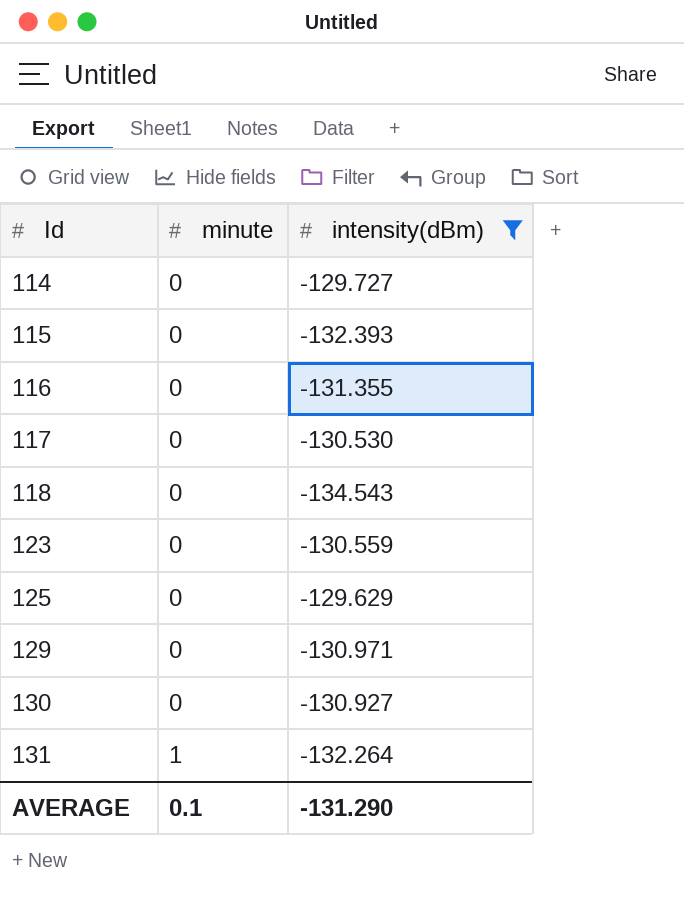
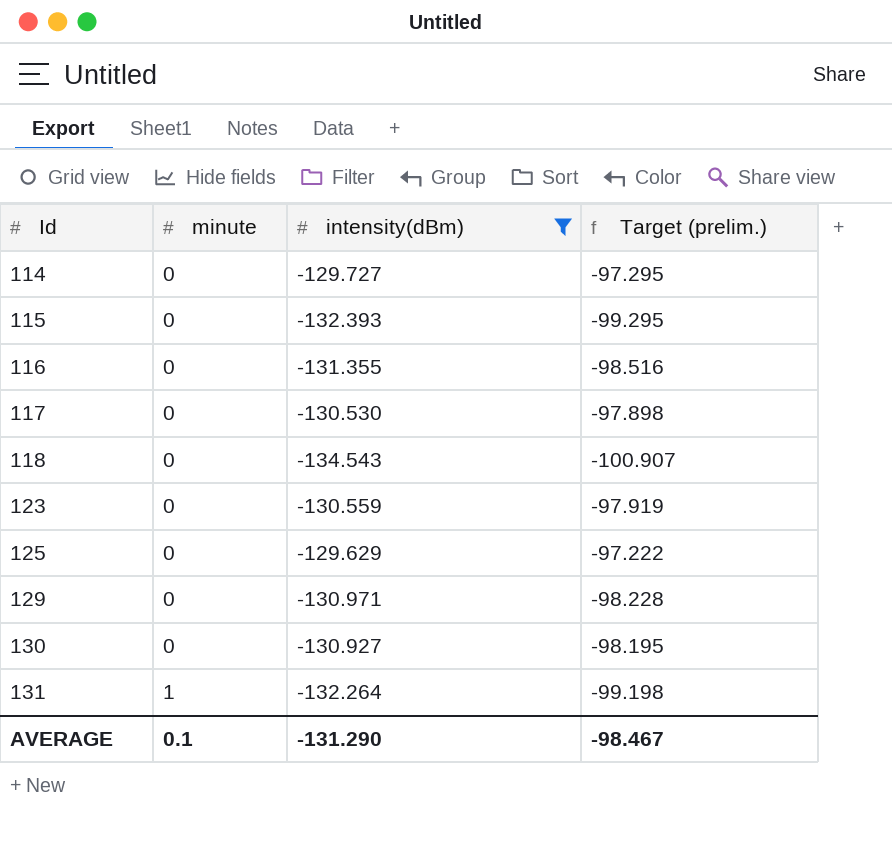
column Target (prelim.) | formula: none -> [intensity(dBm)] * 0.75

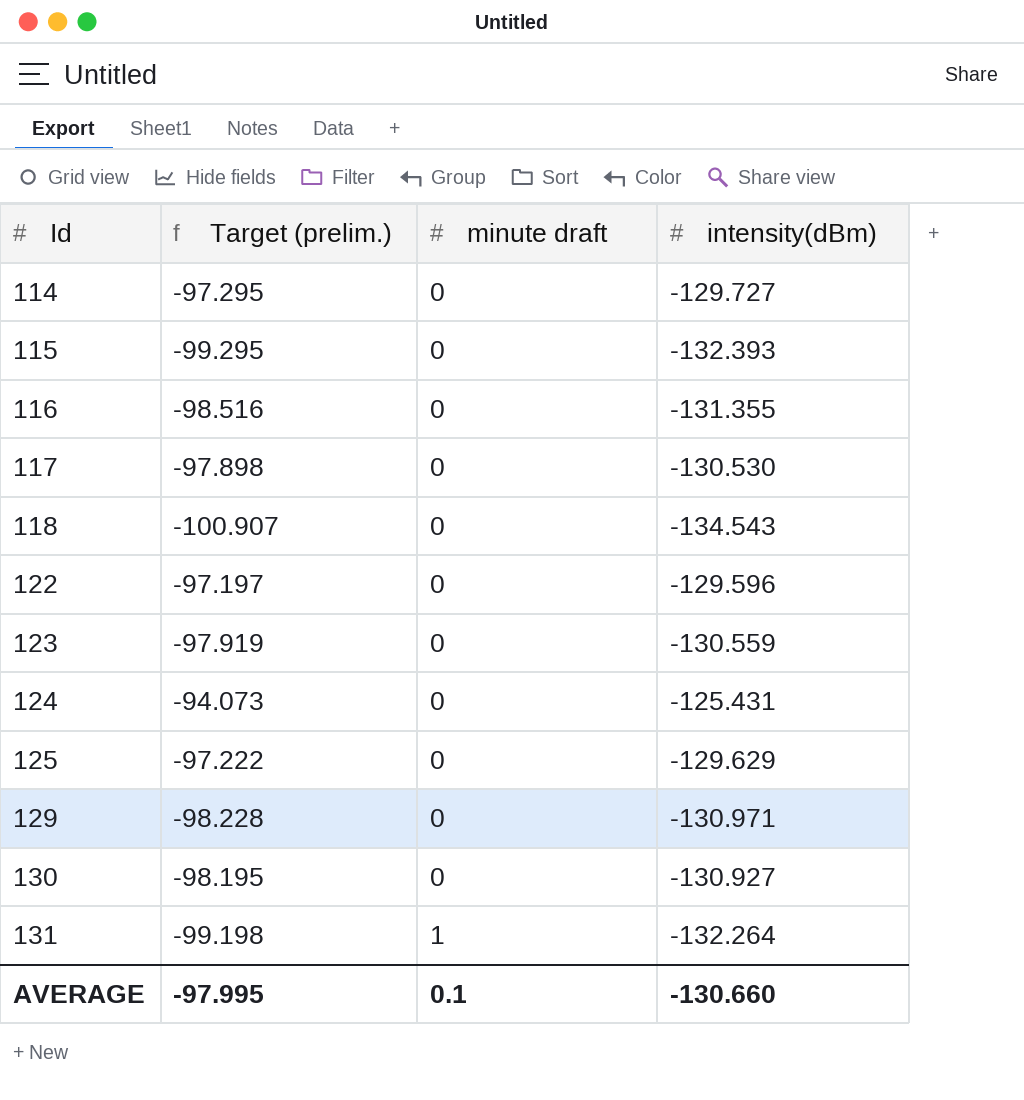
filter: intensity(dBm) <= -129.629 -> none
column Target (prelim.) | position: 4 -> 2
column name: minute -> minute draft
AVERAGE | Target (prelim.): -98.467 -> -97.995
AVERAGE | intensity(dBm): -131.290 -> -130.660

